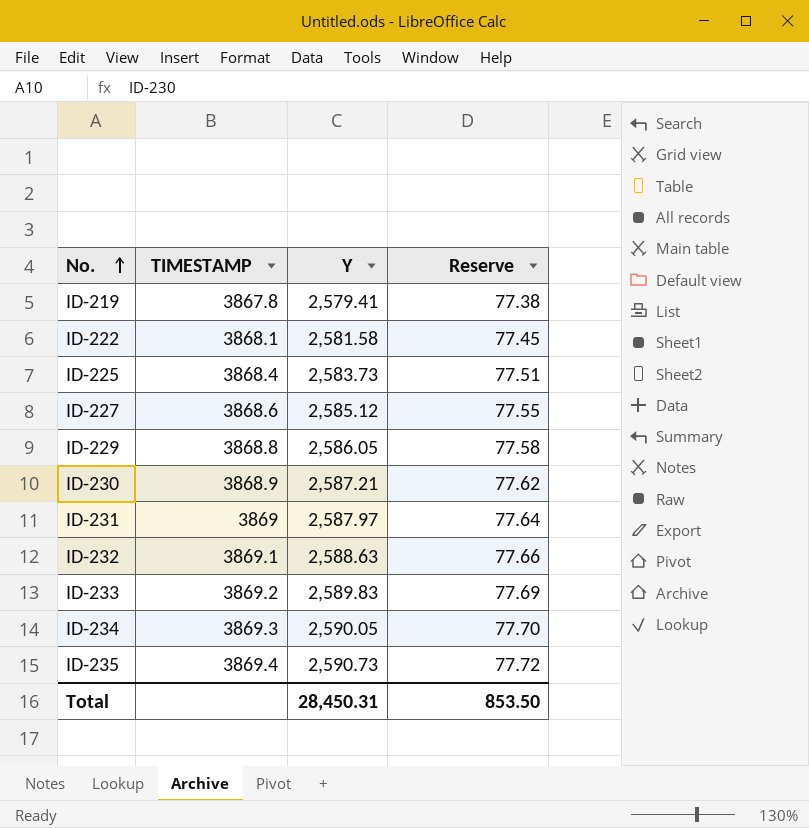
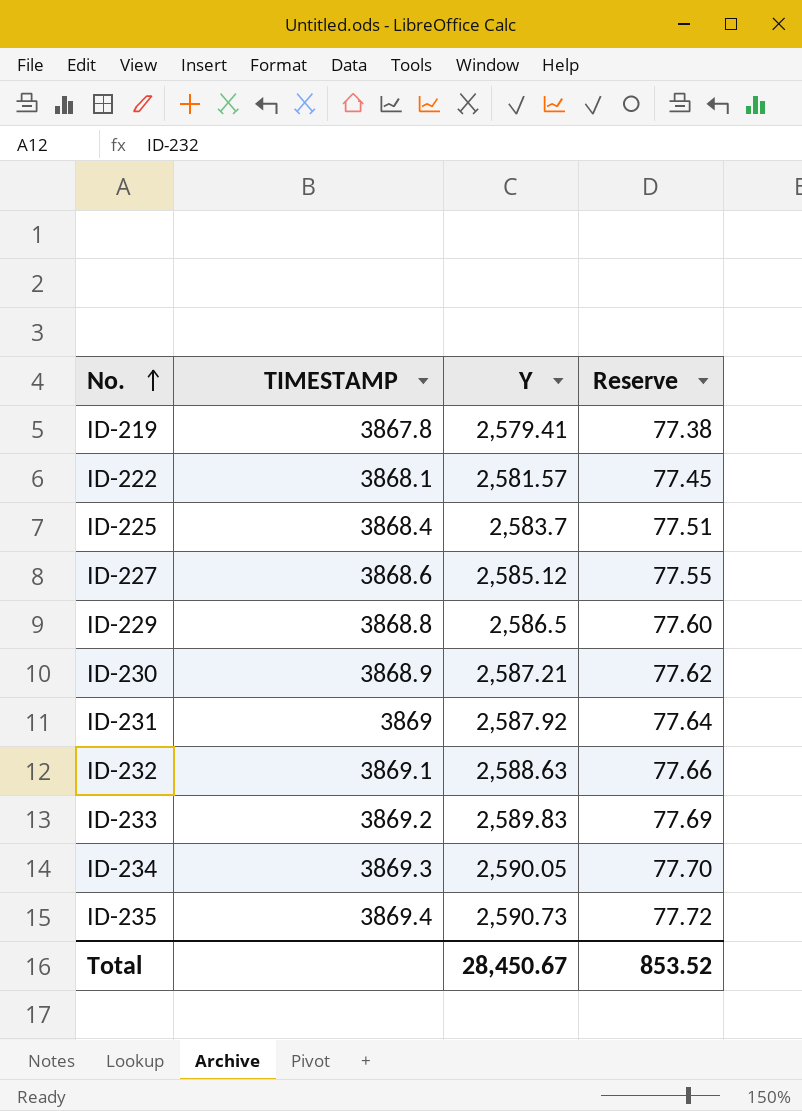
ID-222 | Y: 2,581.58 -> 2,581.57
ID-225 | Y: 2,583.73 -> 2,583.7
ID-229 | Y: 2,586.05 -> 2,586.5
ID-229 | Reserve: 77.58 -> 77.60
ID-231 | Y: 2,587.97 -> 2,587.92
Total | Y: 28,450.31 -> 28,450.67
Total | Reserve: 853.50 -> 853.52

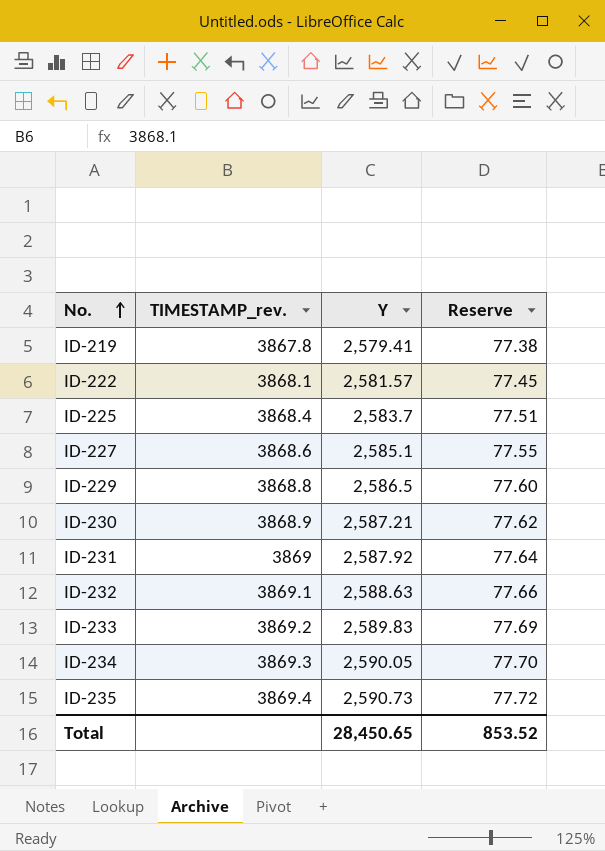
column name: TIMESTAMP -> TIMESTAMP_rev.
ID-227 | Y: 2,585.12 -> 2,585.1
Total | Y: 28,450.67 -> 28,450.65

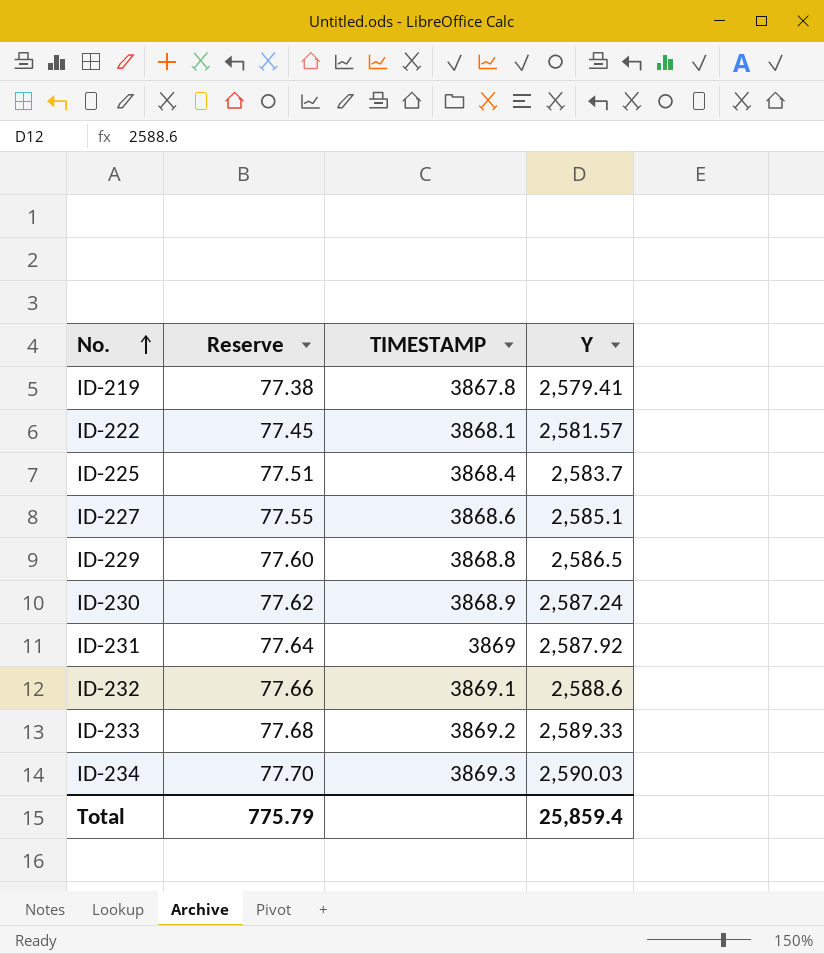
column Reserve | position: 4 -> 2
column name: TIMESTAMP_rev. -> TIMESTAMP
row ID-235: 3869.4 | 2,590.73 | 77.72 -> none
ID-230 | Y: 2,587.21 -> 2,587.24
ID-232 | Y: 2,588.63 -> 2,588.6
ID-233 | Reserve: 77.69 -> 77.68
ID-233 | Y: 2,589.83 -> 2,589.33
ID-234 | Y: 2,590.05 -> 2,590.03
Total | Reserve: 853.52 -> 775.79
Total | Y: 28,450.65 -> 25,859.4

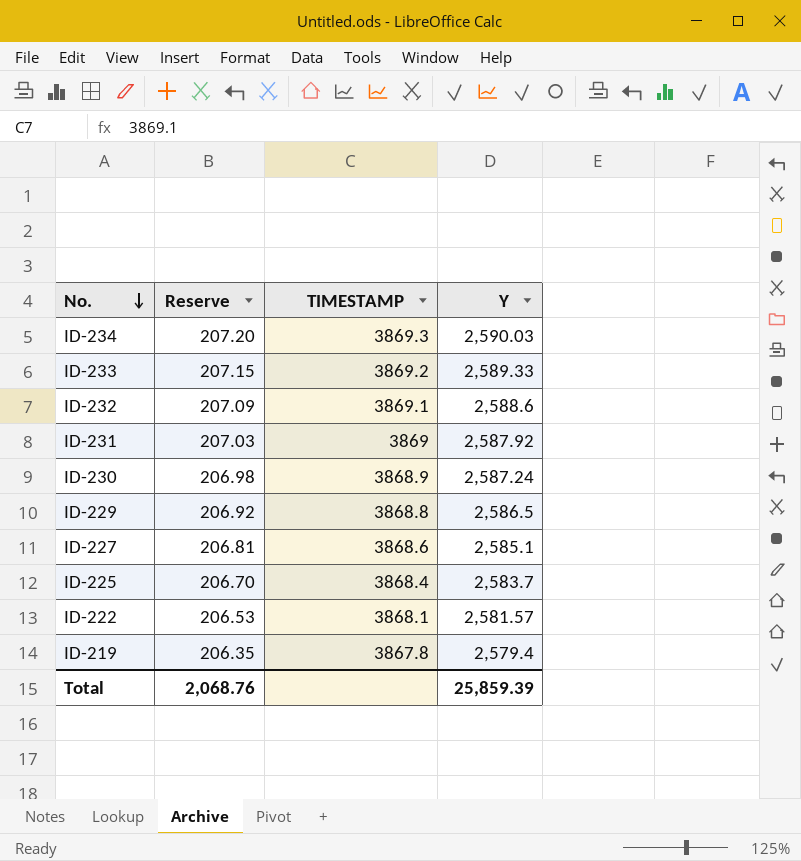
row order: No. ascending -> No. descending
column Reserve | formula: [Y] * 0.03 -> [Y] * 0.08
ID-219 | Y: 2,579.41 -> 2,579.4
Total | Reserve: 775.79 -> 2,068.76
Total | Y: 25,859.4 -> 25,859.39

